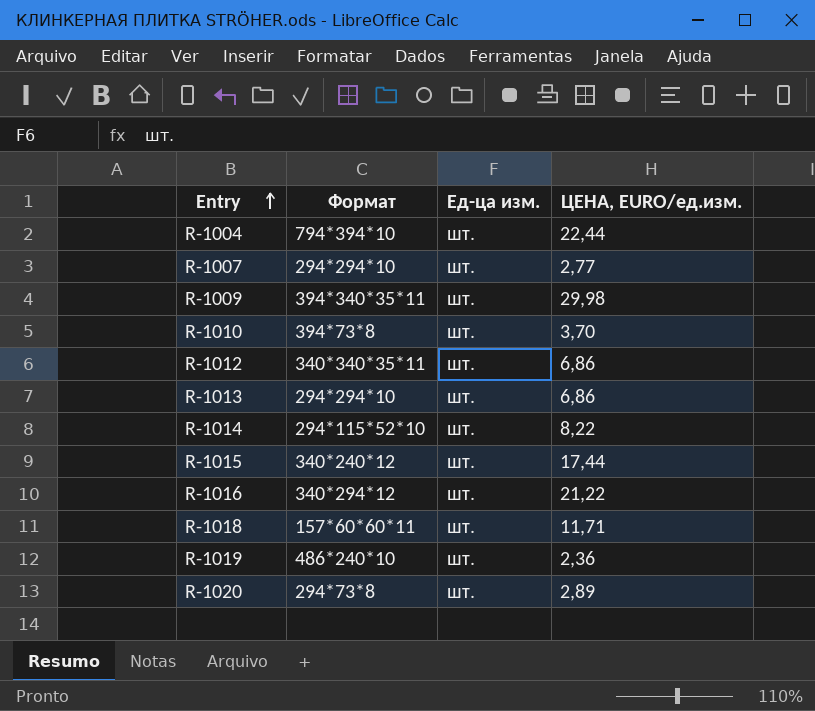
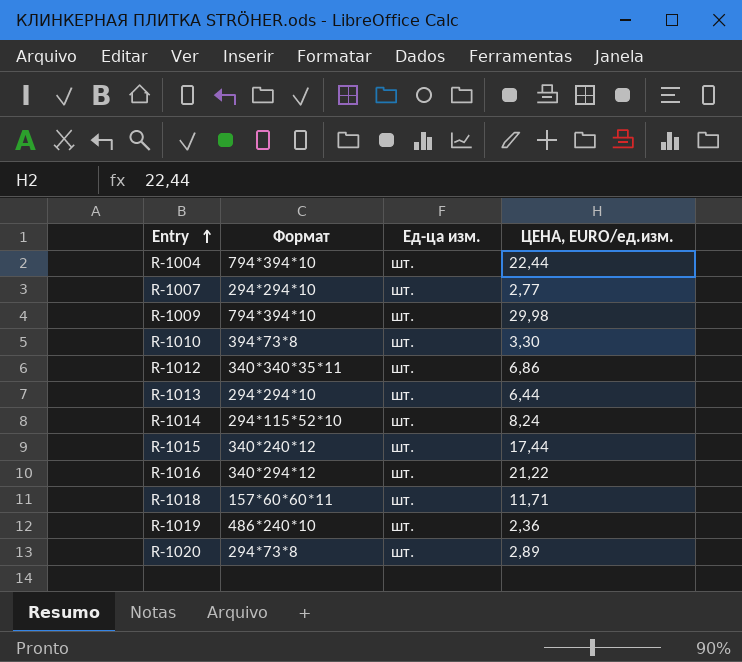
R-1009 | Формат: 394*340*35*11 -> 794*394*10
R-1010 | ЦЕНА, EURO/ед.изм.: 3,70 -> 3,30
R-1013 | ЦЕНА, EURO/ед.изм.: 6,86 -> 6,44
R-1014 | ЦЕНА, EURO/ед.изм.: 8,22 -> 8,24

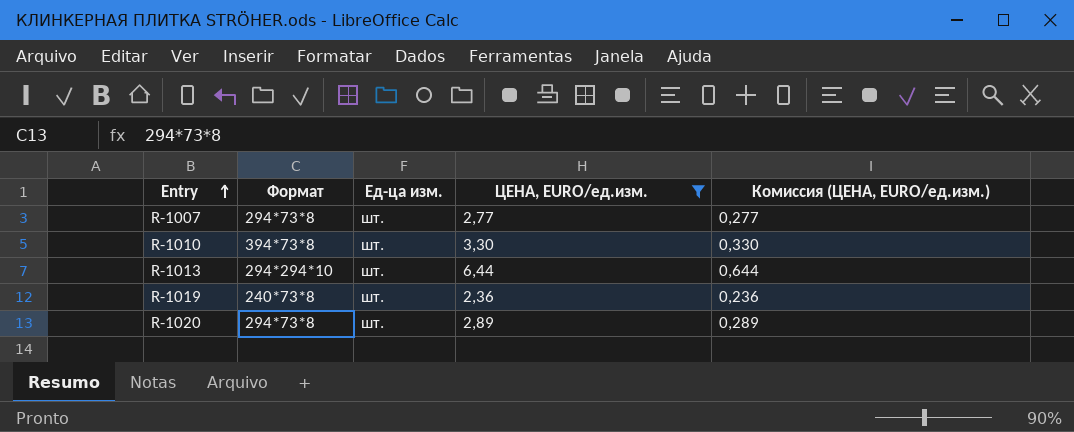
filter: none -> ЦЕНА, EURO/ед.изм. <= 6,44
column Комиссия (ЦЕНА, EURO/ед.изм.) | formula: none -> [ЦЕНА, EURO/ед.изм.] * 0,1
R-1007 | Формат: 294*294*10 -> 294*73*8
R-1019 | Формат: 486*240*10 -> 240*73*8

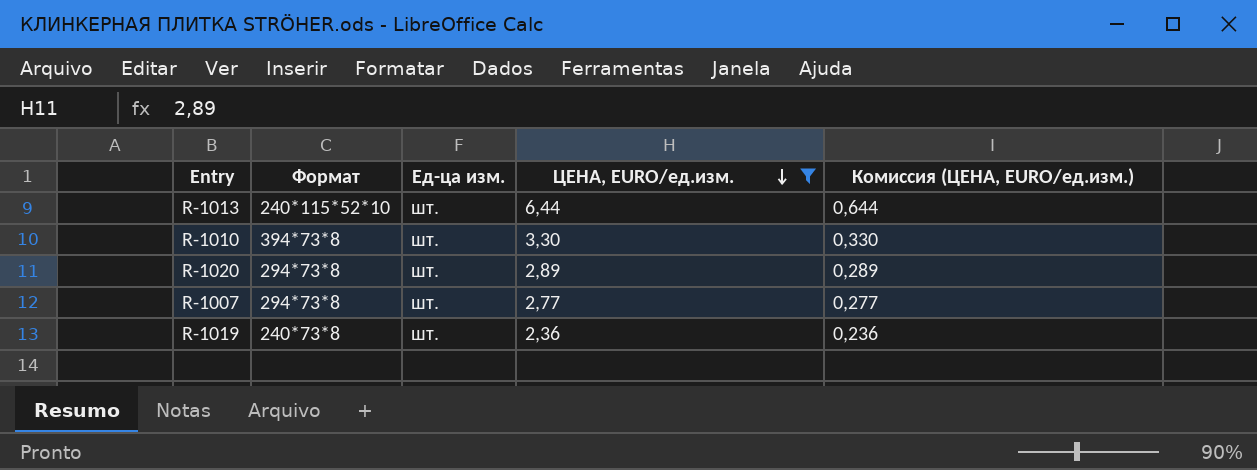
row order: Entry ascending -> ЦЕНА, EURO/ед.изм. descending
R-1013 | Формат: 294*294*10 -> 240*115*52*10

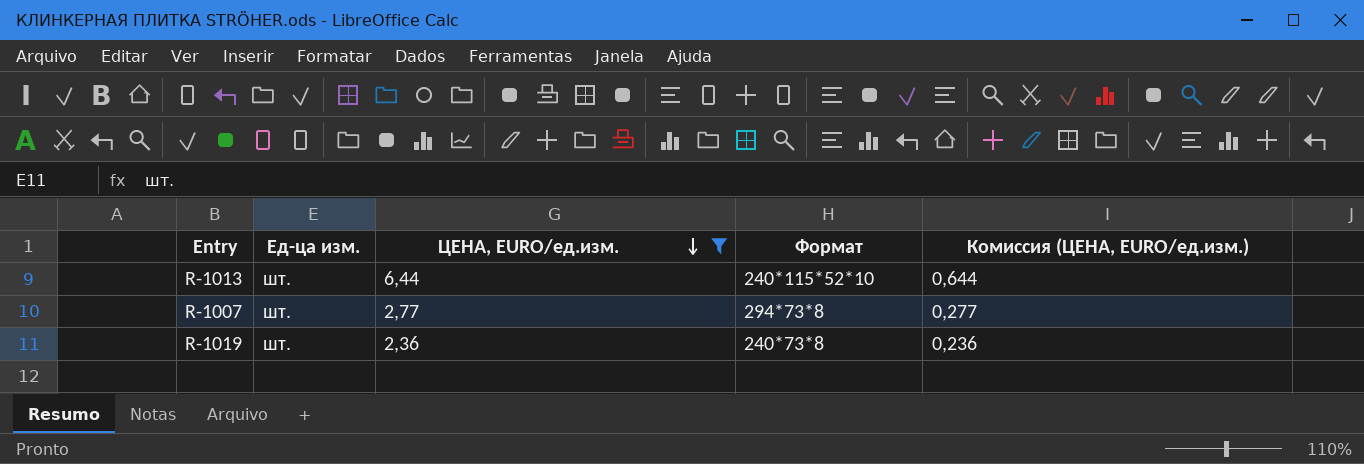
column Формат | position: 2 -> 4
row R-1010: 394*73*8 | шт. | 3,30 | 0,330 -> none
row R-1020: 294*73*8 | шт. | 2,89 | 0,289 -> none

